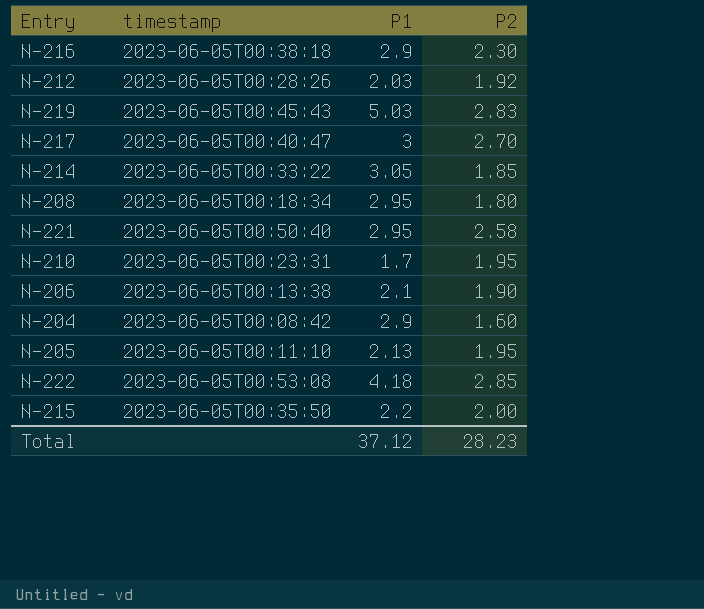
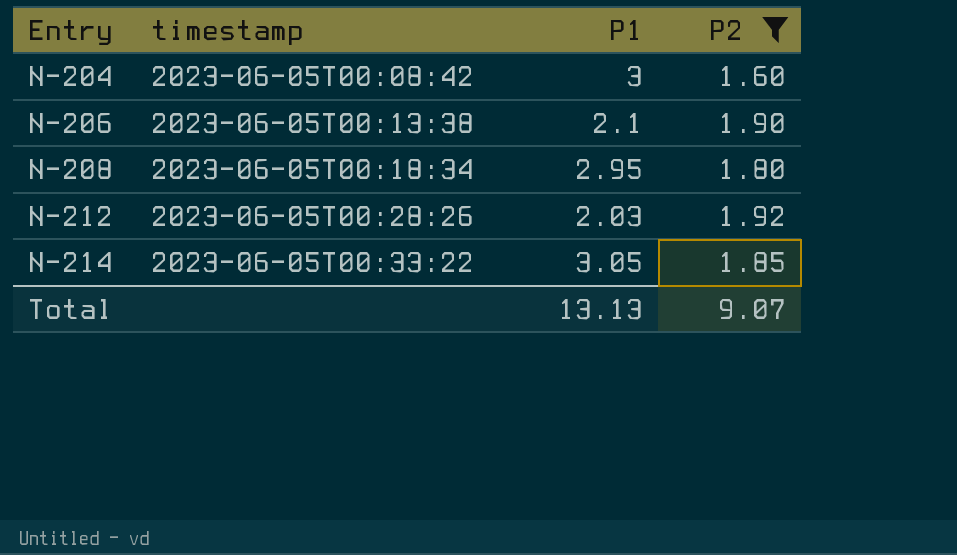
filter: none -> P2 <= 1.92
row order: none -> Entry ascending
N-204 | P1: 2.9 -> 3
Total | P1: 37.12 -> 13.13
Total | P2: 28.23 -> 9.07

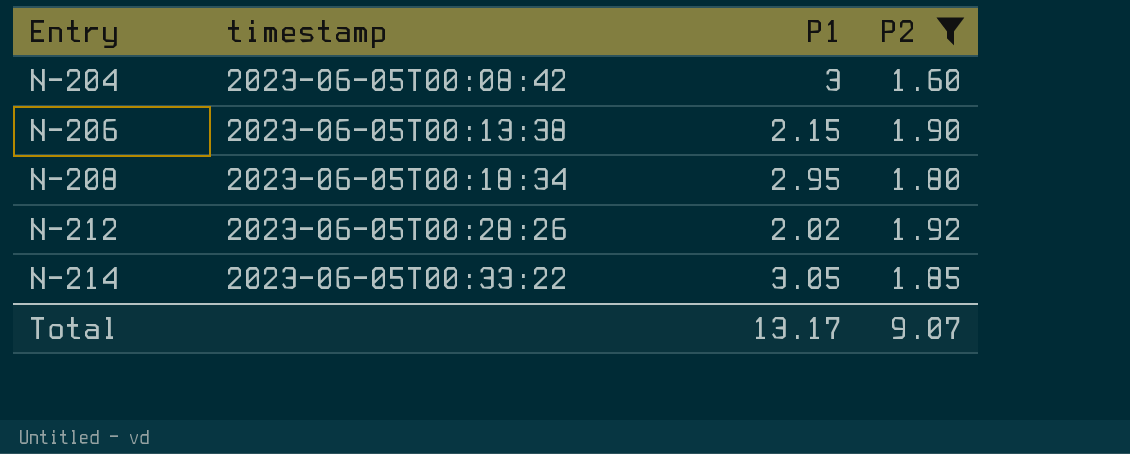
N-206 | P1: 2.1 -> 2.15
N-212 | P1: 2.03 -> 2.02
Total | P1: 13.13 -> 13.17

